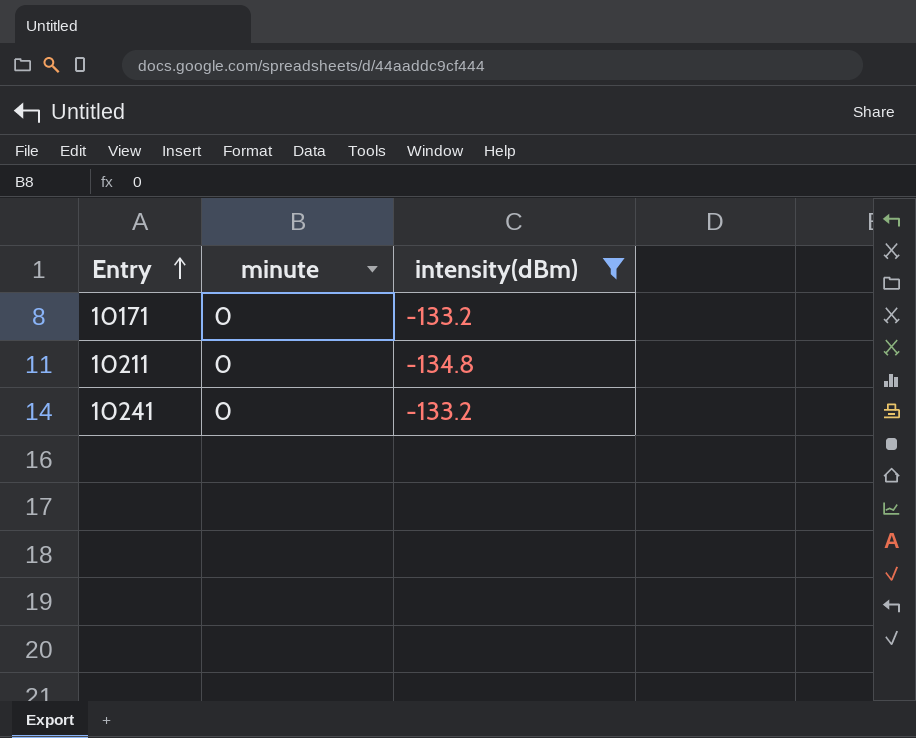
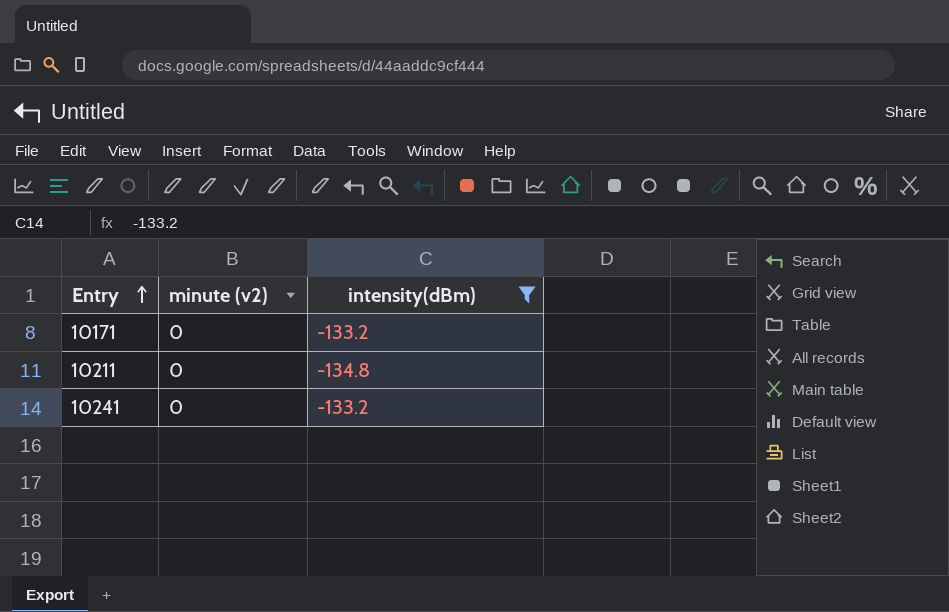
column name: minute -> minute (v2)

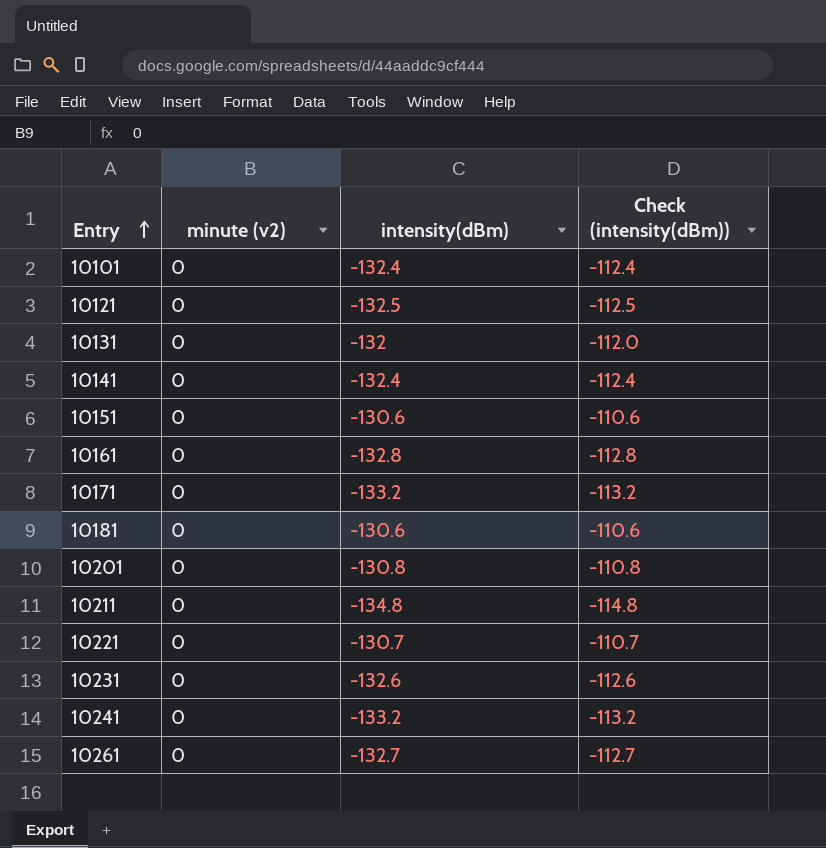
filter: intensity(dBm) <= -133.2 -> none
column Check (intensity(dBm)) | formula: none -> [intensity(dBm)] + 20

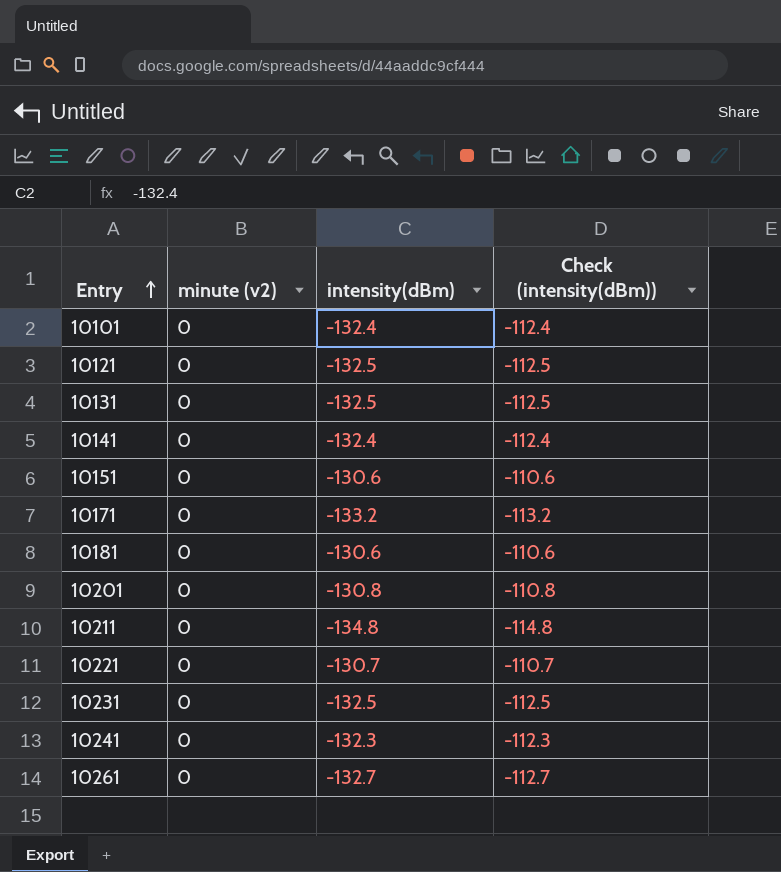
row 10161: 0 | -132.8 | -112.8 -> none
10131 | intensity(dBm): -132 -> -132.5
10131 | Check (intensity(dBm)): -112.0 -> -112.5
10231 | intensity(dBm): -132.6 -> -132.5
10231 | Check (intensity(dBm)): -112.6 -> -112.5
10241 | intensity(dBm): -133.2 -> -132.3
10241 | Check (intensity(dBm)): -113.2 -> -112.3

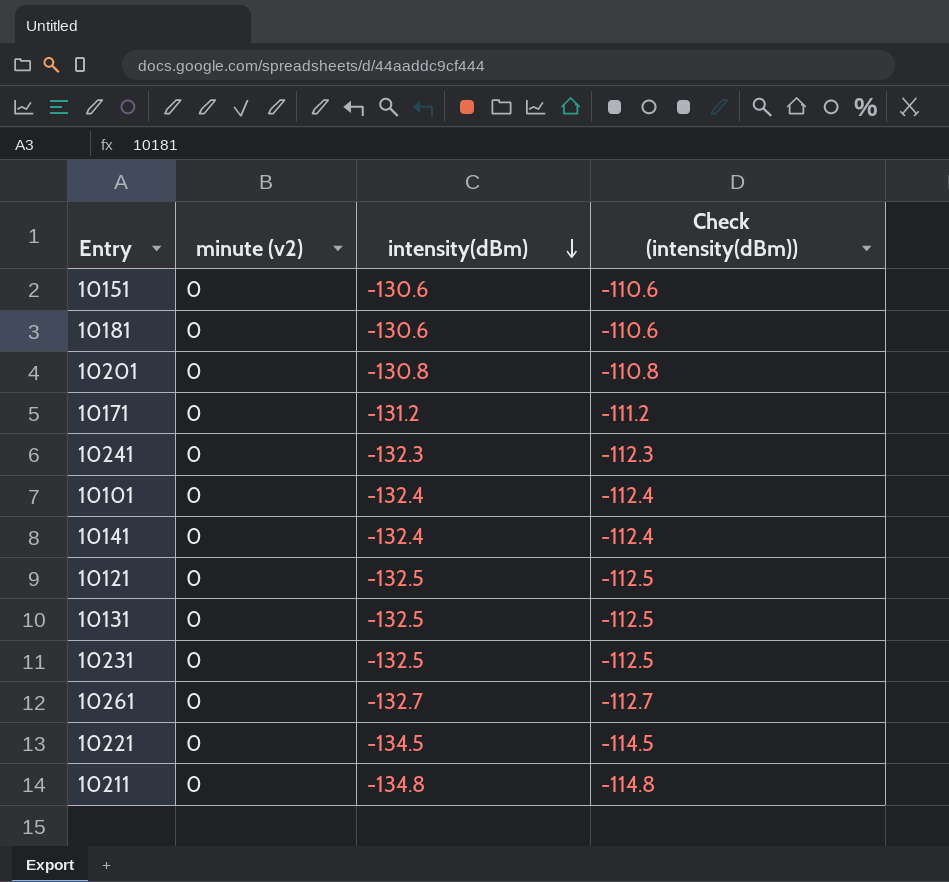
row order: Entry ascending -> intensity(dBm) descending
10171 | intensity(dBm): -133.2 -> -131.2
10171 | Check (intensity(dBm)): -113.2 -> -111.2
10221 | intensity(dBm): -130.7 -> -134.5
10221 | Check (intensity(dBm)): -110.7 -> -114.5

